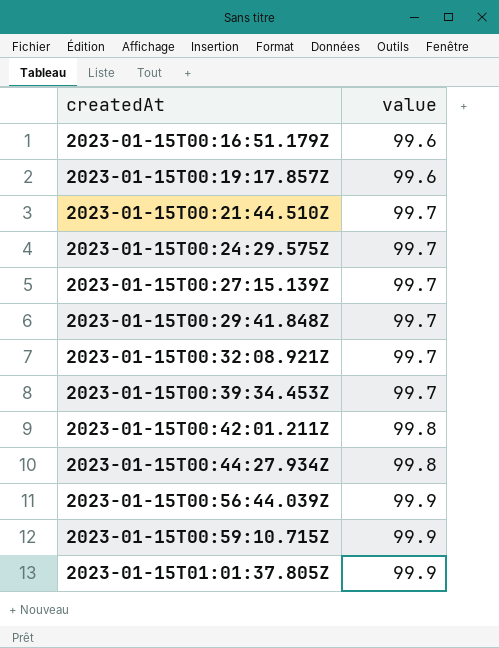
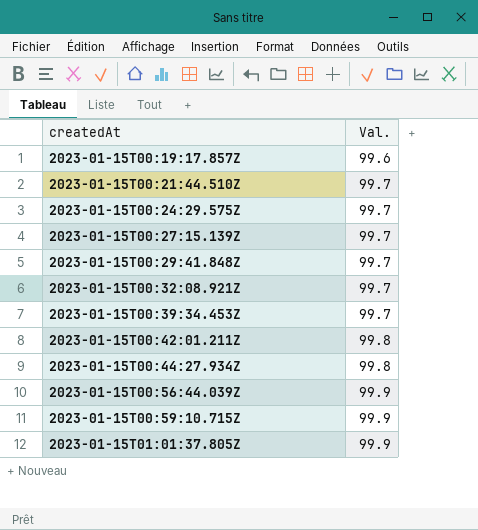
column name: value -> Val.
row 2023-01-15T00:16:51.179Z: 99.6 -> none

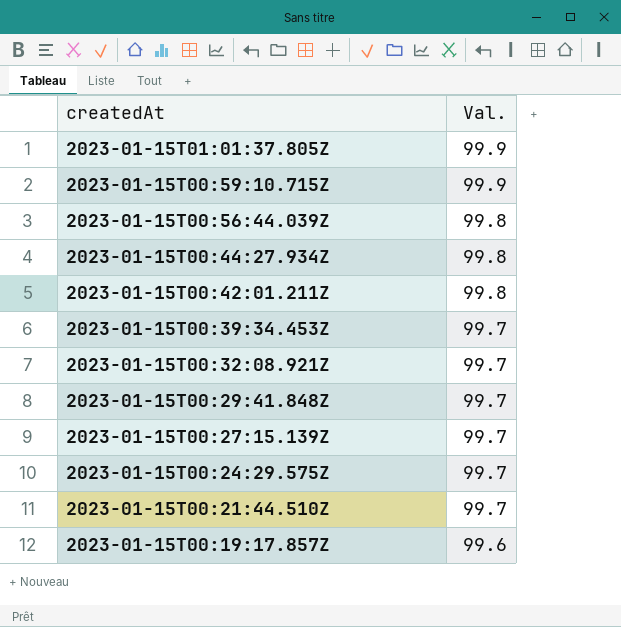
row order: createdAt ascending -> createdAt descending
2023-01-15T00:56:44.039Z | Val.: 99.9 -> 99.8

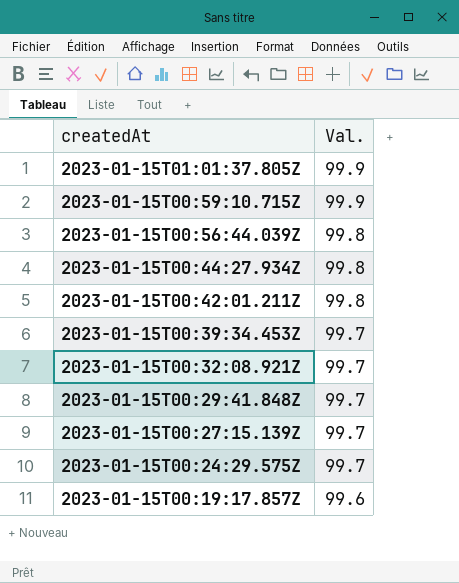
row 2023-01-15T00:21:44.510Z: 99.7 -> none

